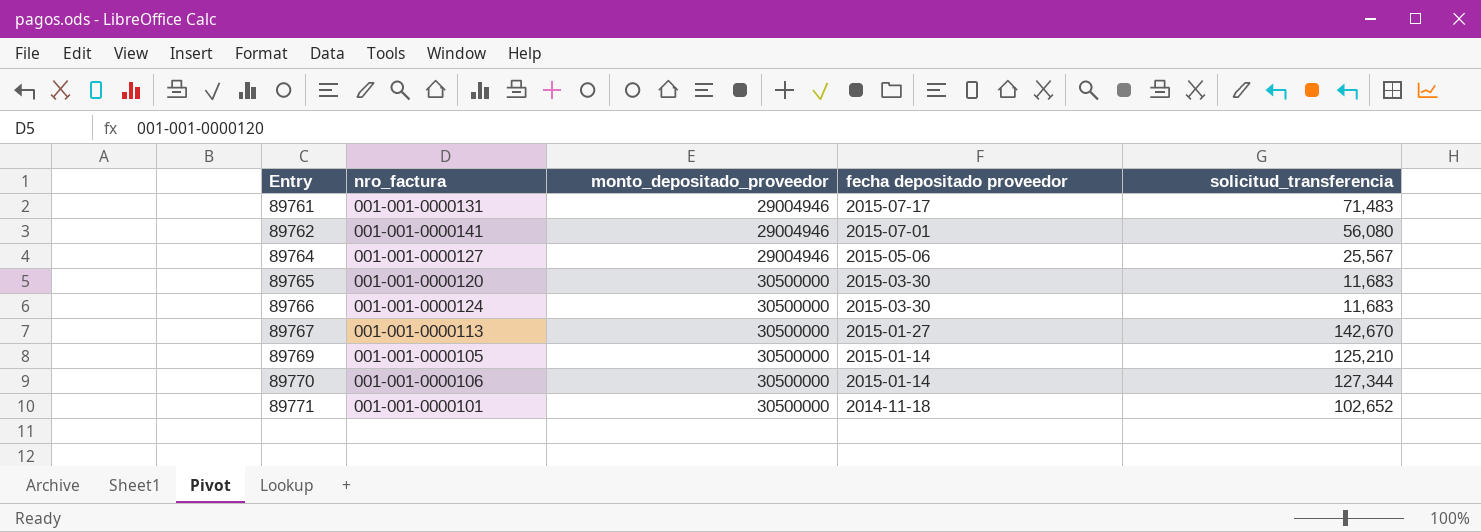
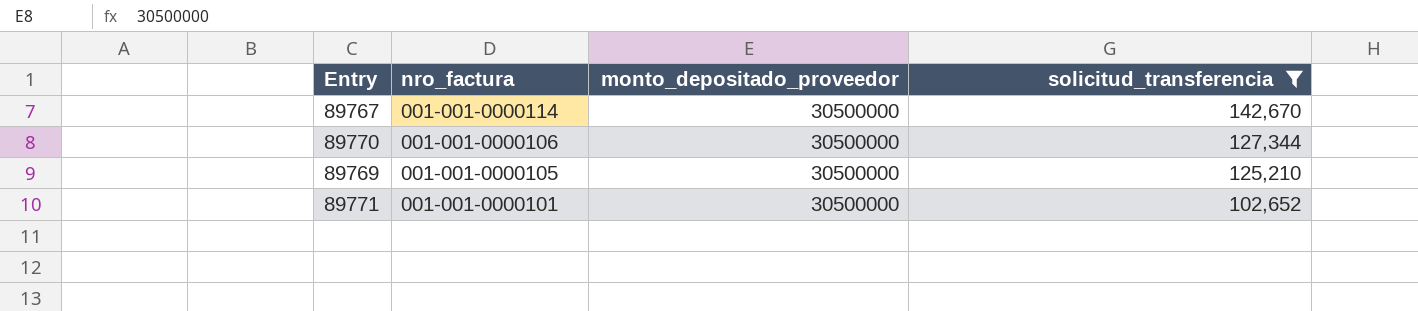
filter: none -> solicitud_transferencia >= 102,652
row order: Entry ascending -> nro_factura descending
column fecha depositado proveedor | position: 4 -> none
89767 | nro_factura: 001-001-0000113 -> 001-001-0000114

